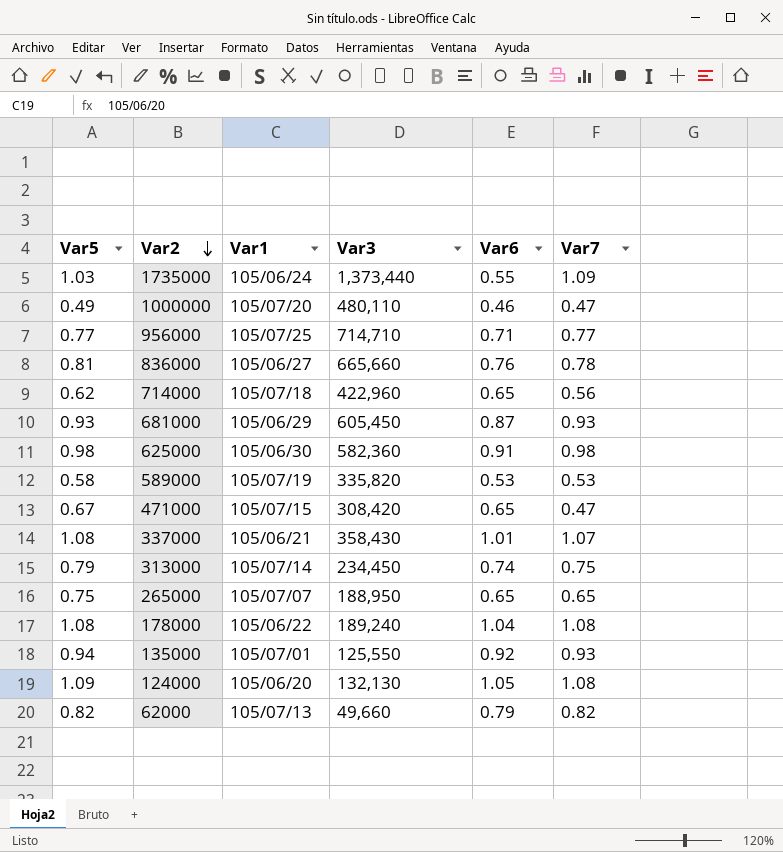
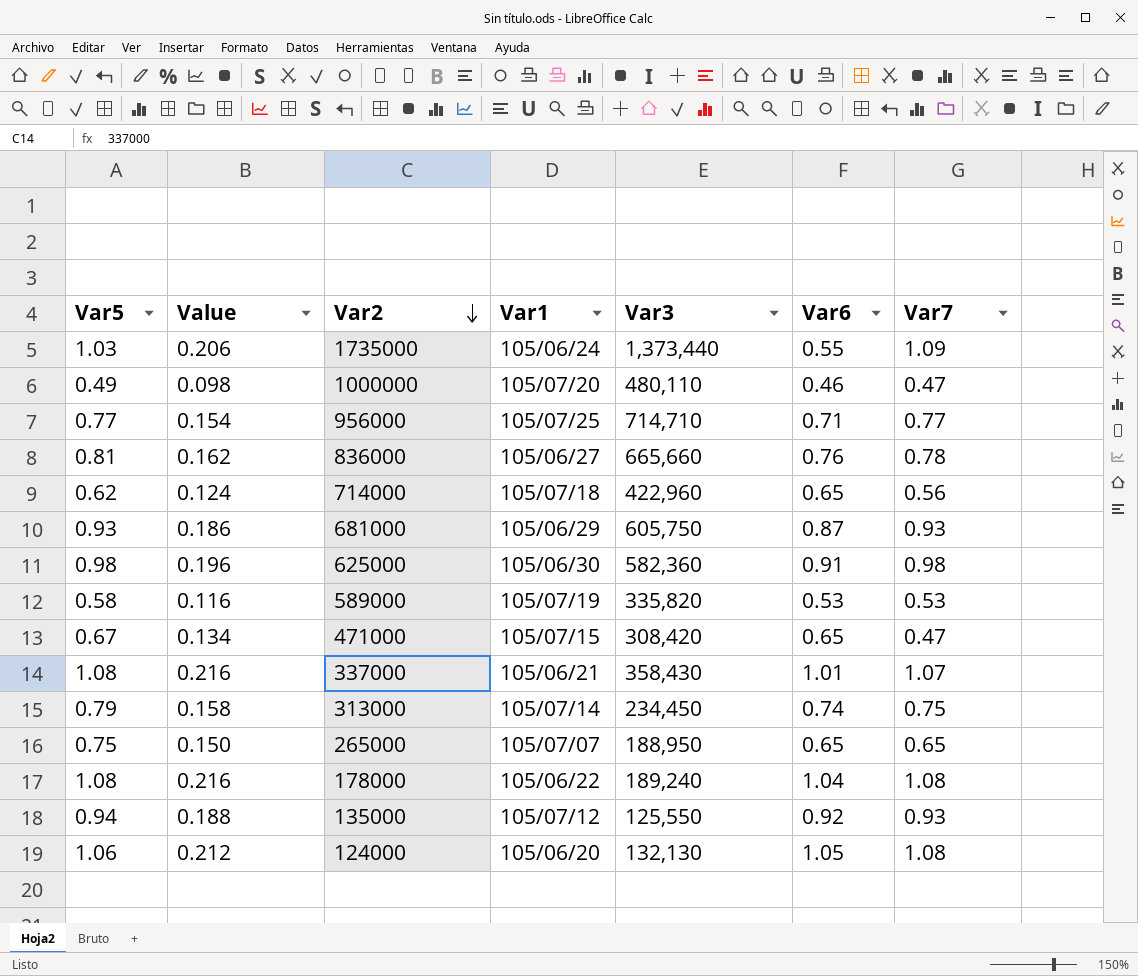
column Value | formula: none -> [Var5] * 0.2
row 62000: 0.82 | 105/07/13 | 49,660 | 0.79 | 0.82 -> none
681000 | Var3: 605,450 -> 605,750
135000 | Var1: 105/07/01 -> 105/07/12
124000 | Var5: 1.09 -> 1.06

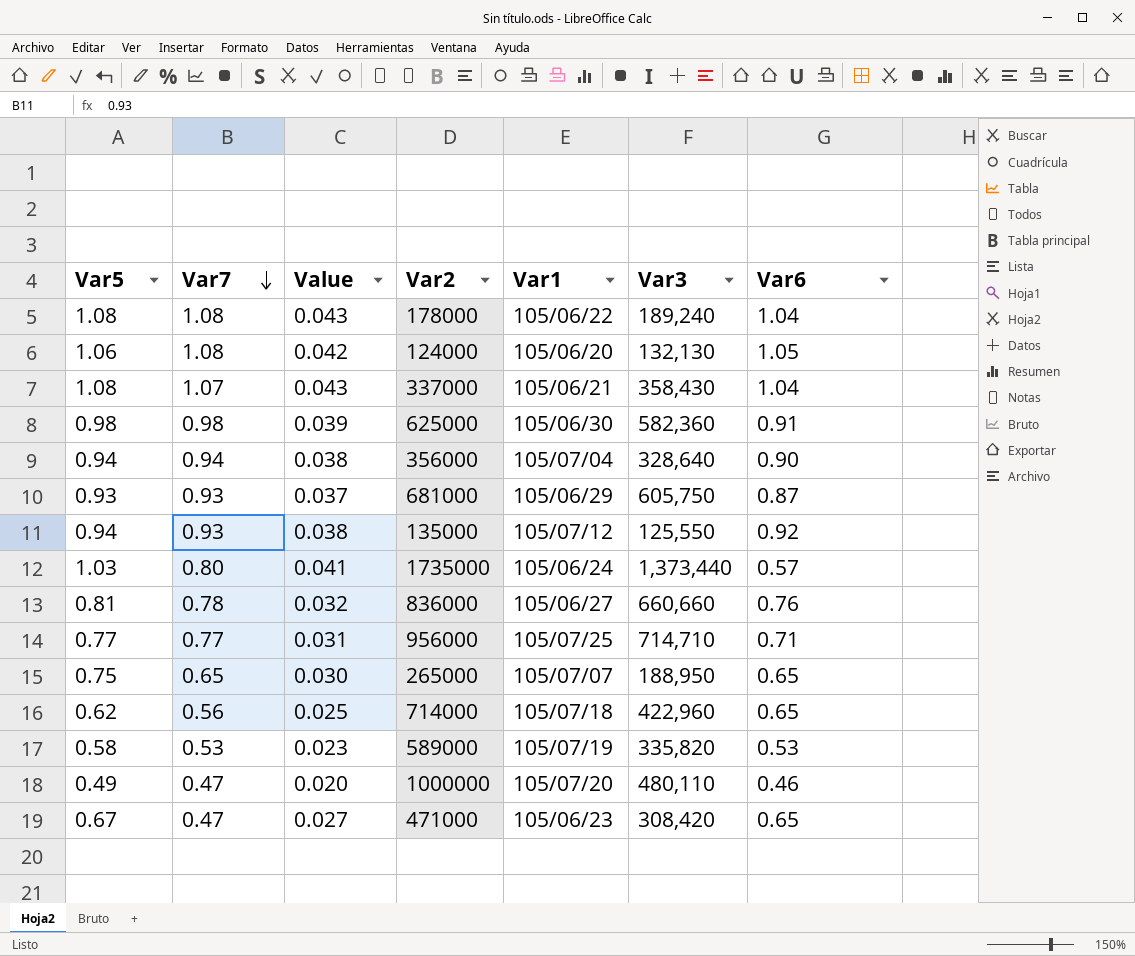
row order: Var2 descending -> Var7 descending
column Var7 | position: 7 -> 2
column Value | formula: [Var5] * 0.2 -> [Var5] * 0.04
row 313000: 0.79 | 0.158 | 105/07/14 | 234,450 | 0.74 | 0.75 -> none
337000 | Var6: 1.01 -> 1.04
row 356000: none -> 0.94 | 0.94 | 0.038 | 105/07/04 | 328,640 | 0.90
1735000 | Var7: 1.09 -> 0.80
1735000 | Var6: 0.55 -> 0.57
836000 | Var3: 665,660 -> 660,660
471000 | Var1: 105/07/15 -> 105/06/23

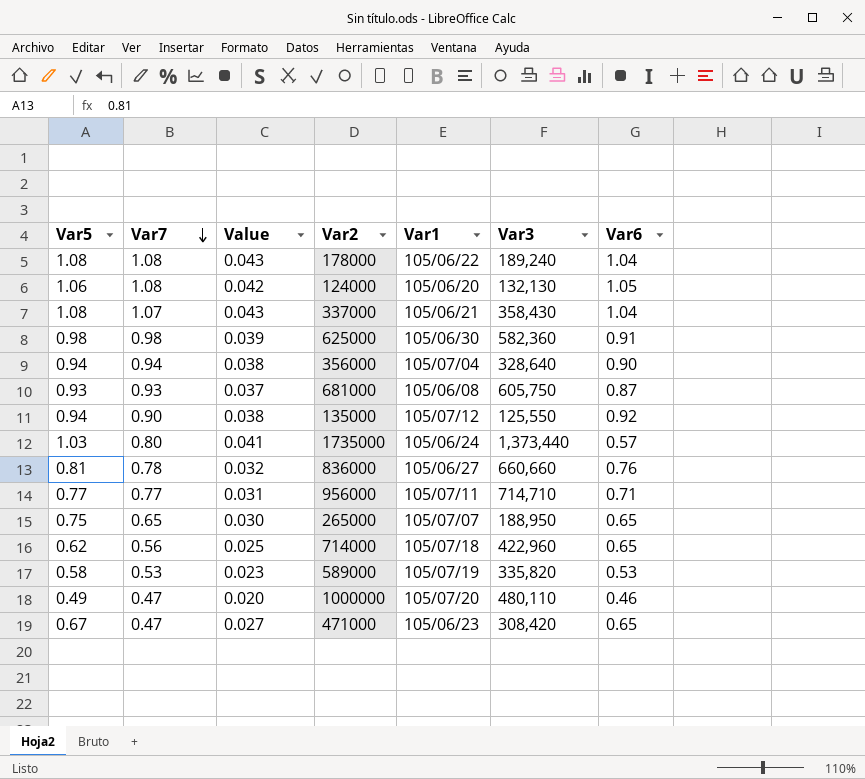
681000 | Var1: 105/06/29 -> 105/06/08
135000 | Var7: 0.93 -> 0.90
956000 | Var1: 105/07/25 -> 105/07/11

